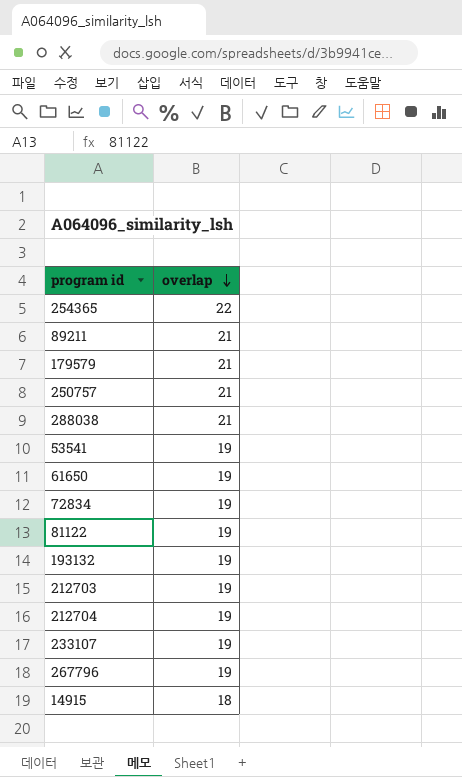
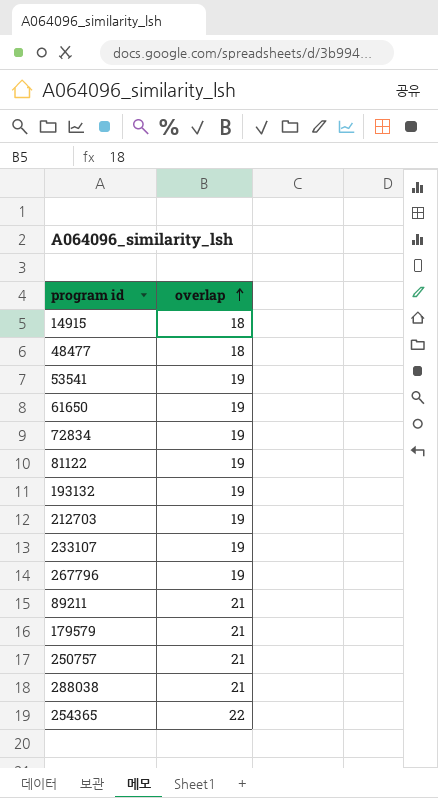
row order: overlap descending -> overlap ascending
row 212704: 19 -> none
row 48477: none -> 18

